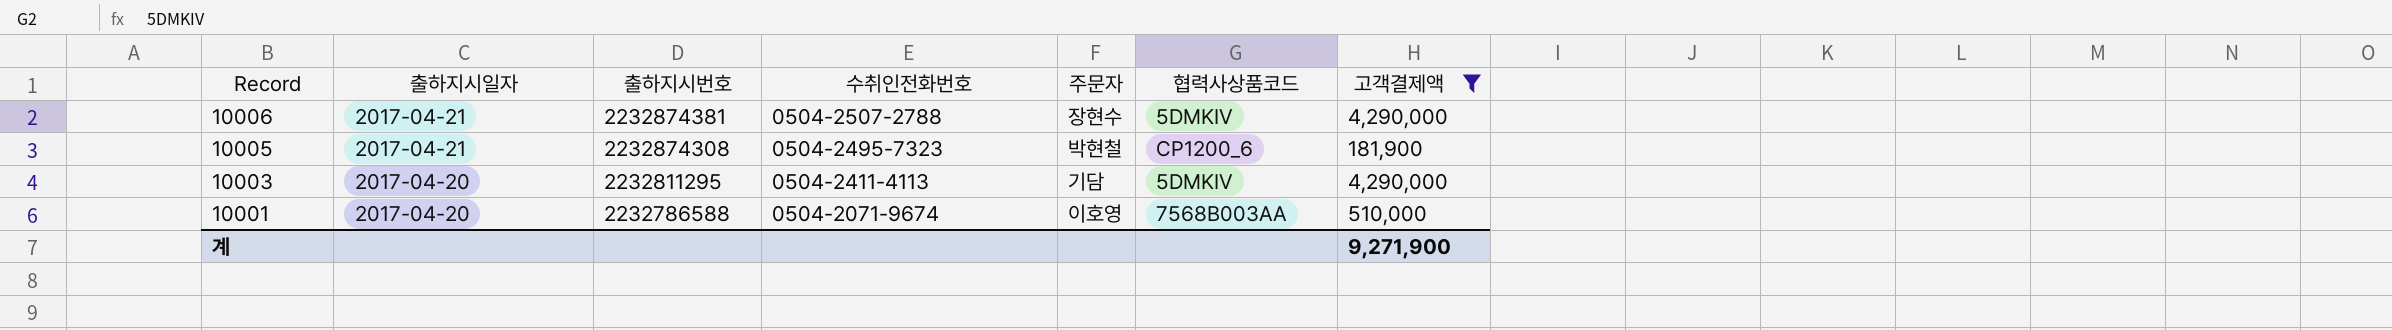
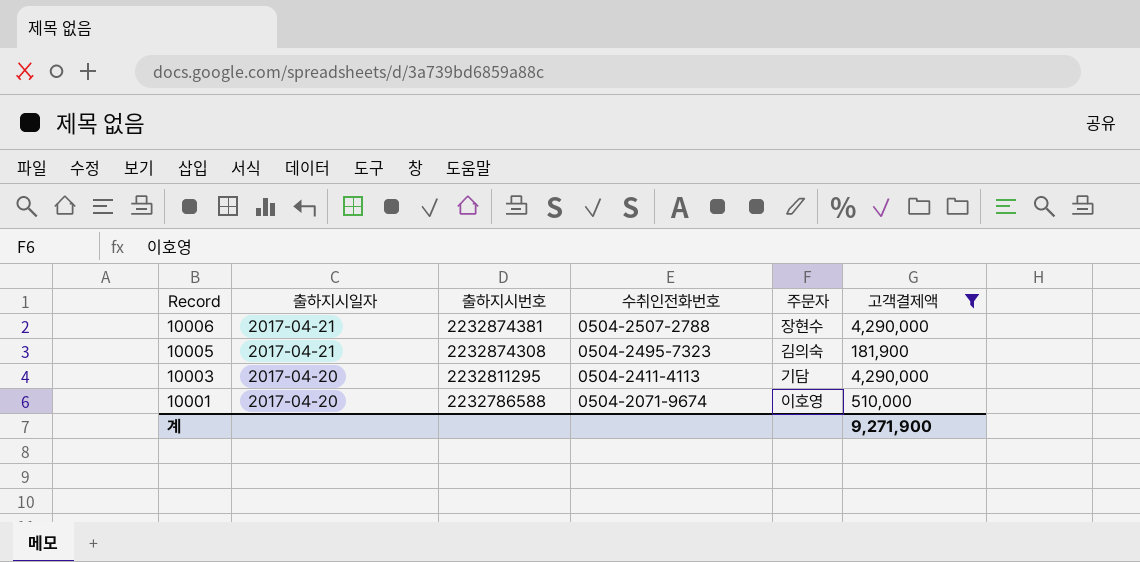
column 협력사상품코드 | position: 6 -> none
10005 | 주문자: 박현철 -> 김의숙

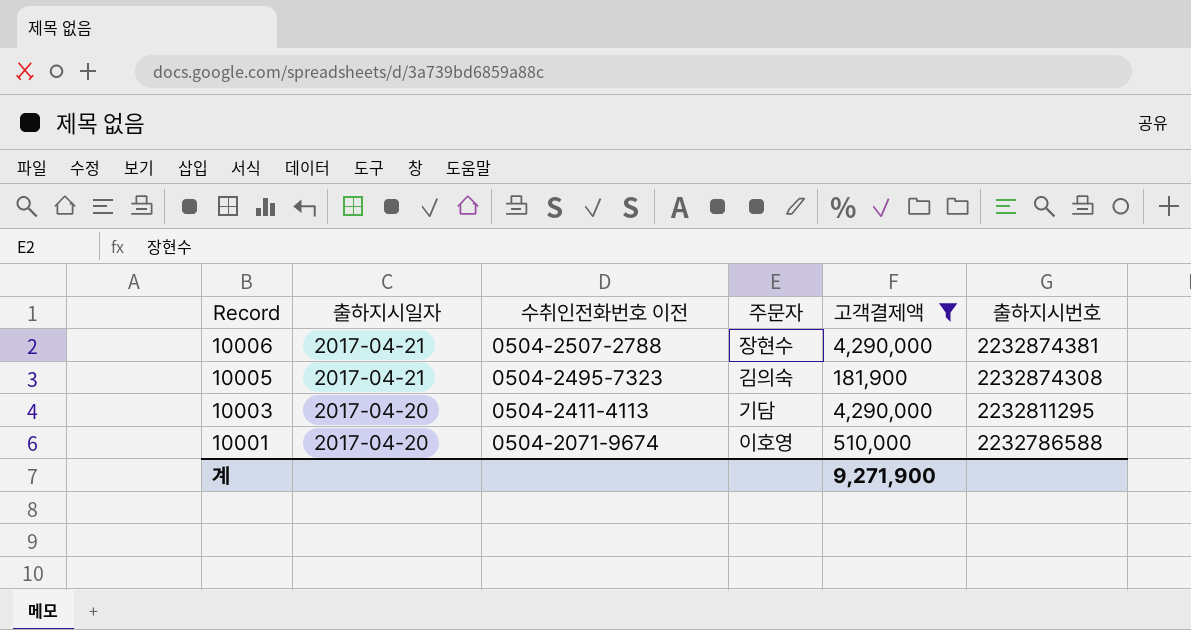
column name: 수취인전화번호 -> 수취인전화번호 이전
column 출하지시번호 | position: 3 -> 6

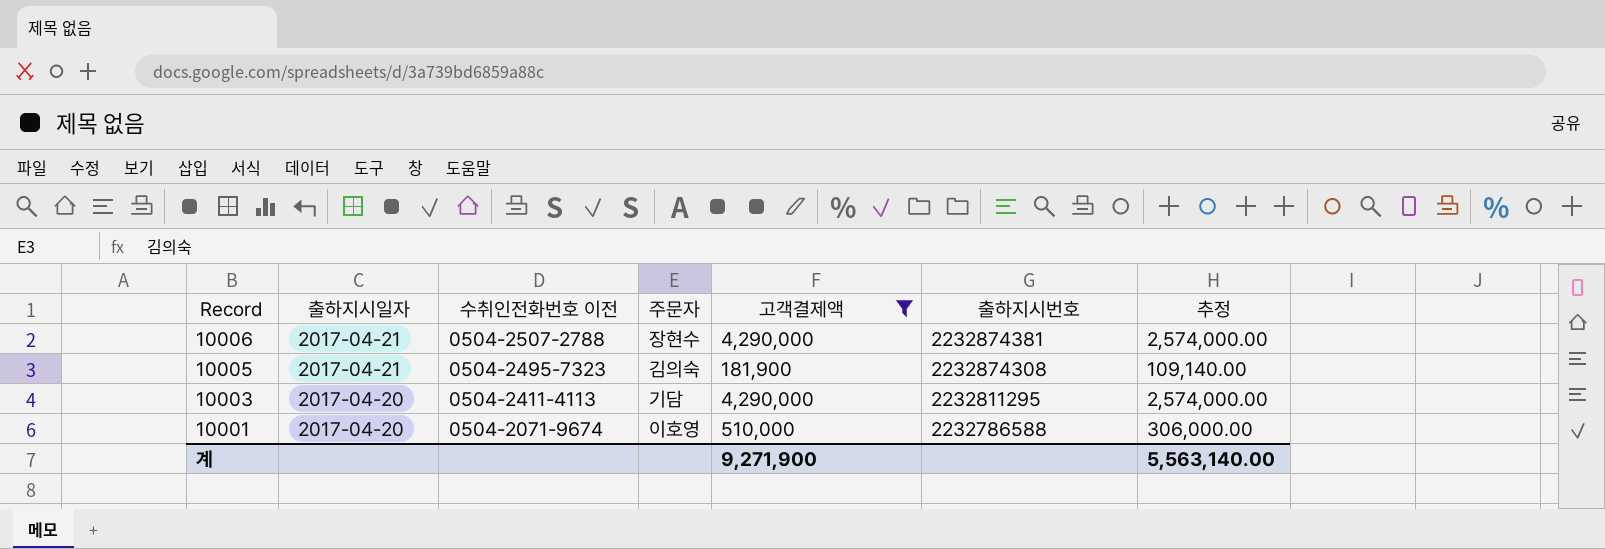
column 추정 | formula: none -> [고객결제액] * 0.6

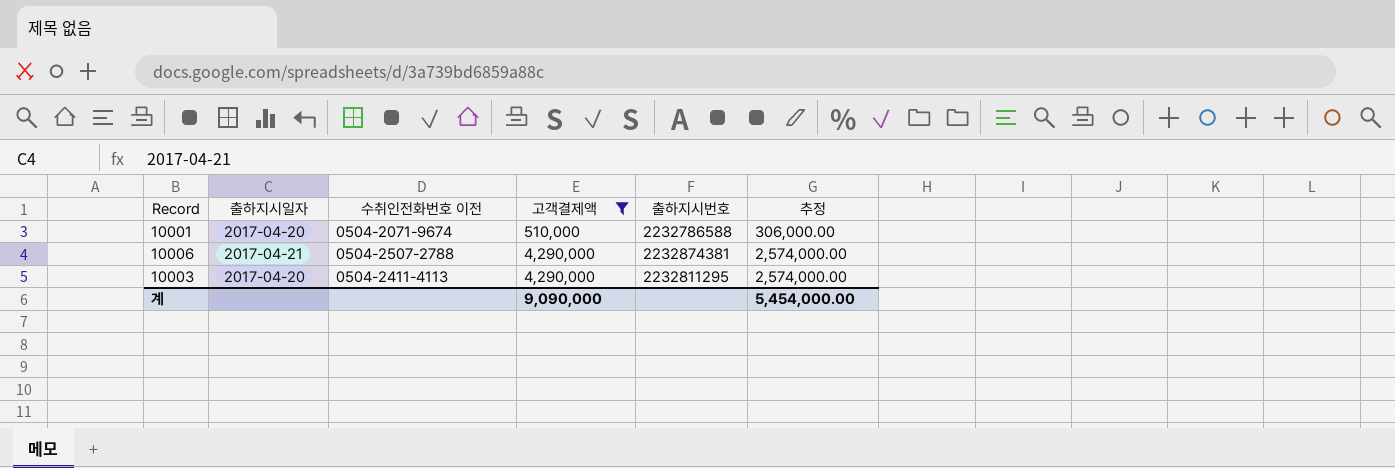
row order: Record descending -> 고객결제액 ascending
column 주문자 | position: 4 -> none
row 10005: 2017-04-21 | 0504-2495-7323 | 김의숙 | 181,900 | 2232874308 | 109,140.00 -> none
계 | 고객결제액: 9,271,900 -> 9,090,000
계 | 추정: 5,563,140.00 -> 5,454,000.00

